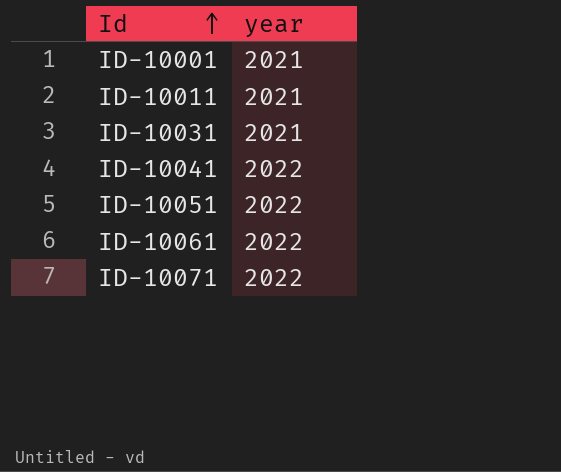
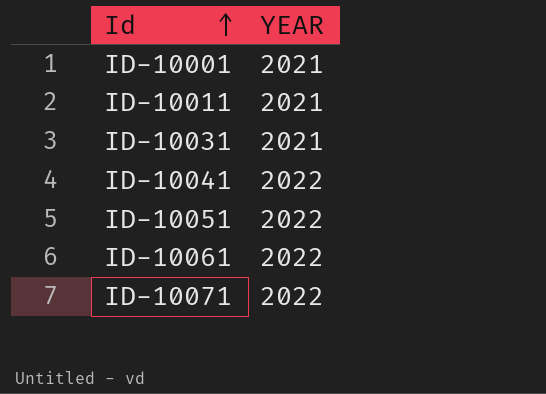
column name: year -> YEAR

